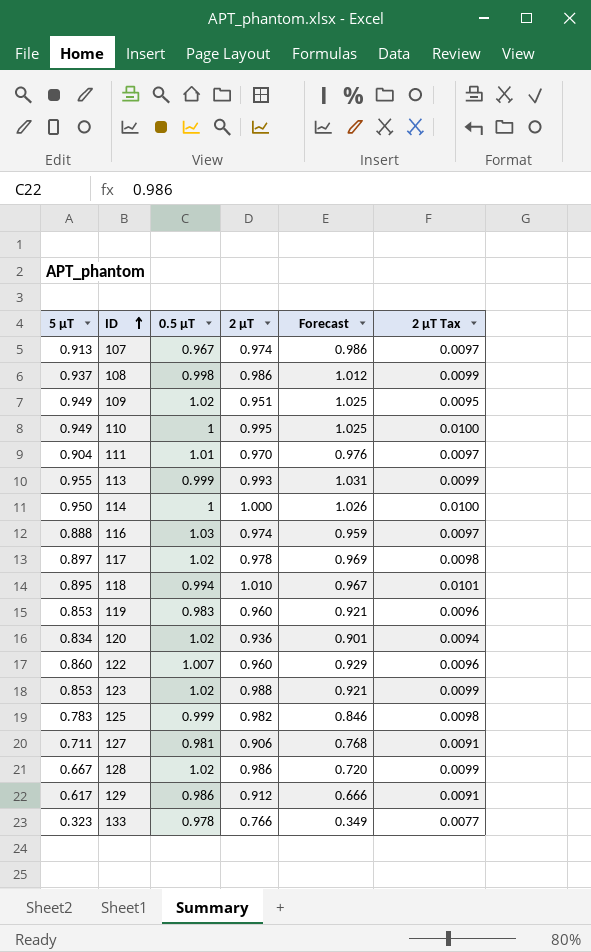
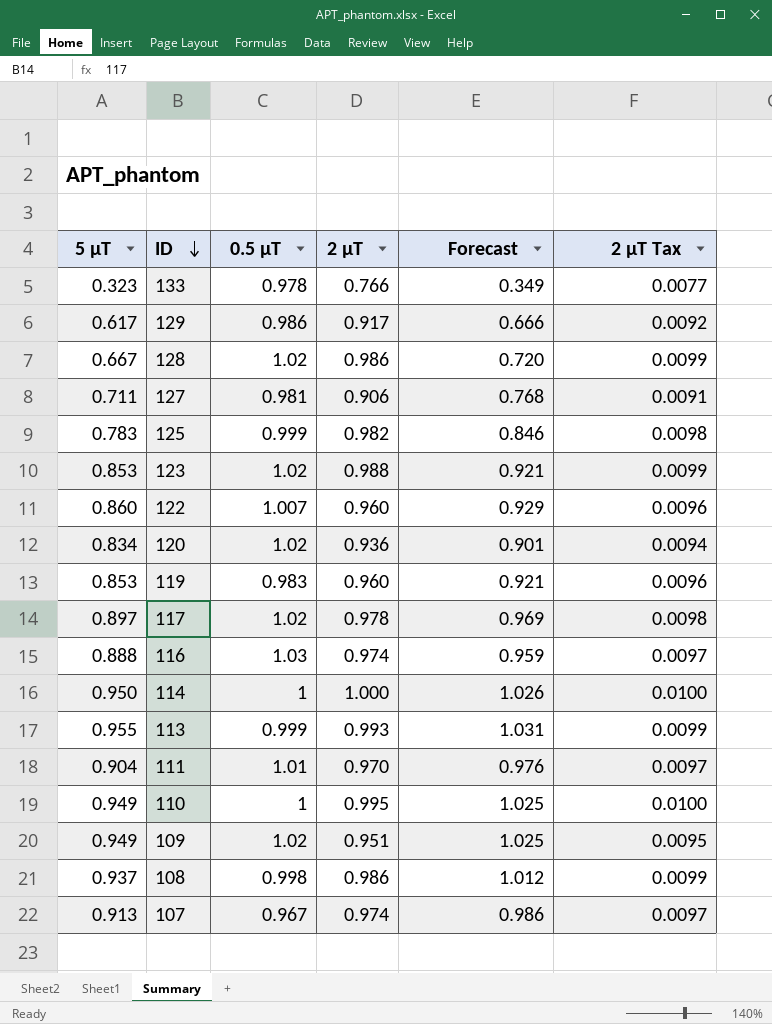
row order: ID ascending -> ID descending
row 118: 0.895 | 0.994 | 1.010 | 0.967 | 0.0101 -> none
129 | 2 μT: 0.912 -> 0.917
129 | 2 μT Tax: 0.0091 -> 0.0092

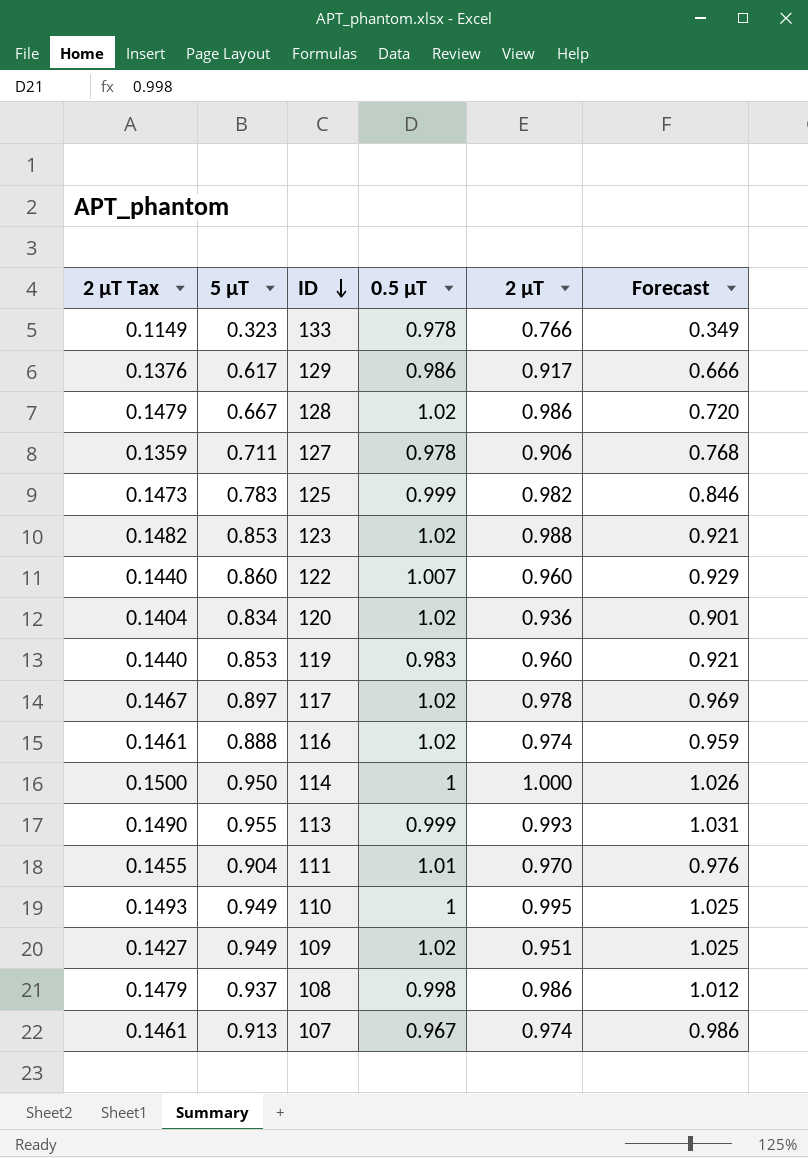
column 2 μT Tax | formula: [2 μT] * 0.01 -> [2 μT] * 0.15
column 2 μT Tax | position: 6 -> 1
127 | 0.5 μT: 0.981 -> 0.978
116 | 0.5 μT: 1.03 -> 1.02

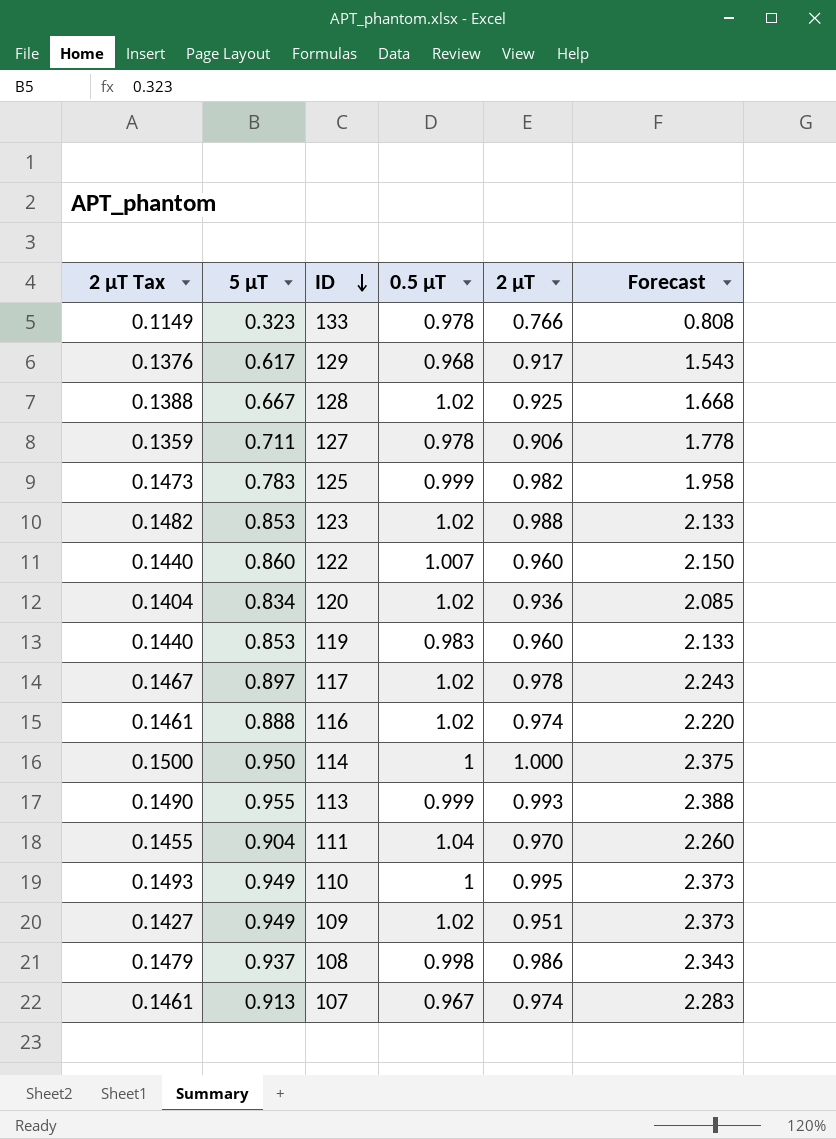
column Forecast | formula: [5 μT] * 1.08 -> [5 μT] * 2.5
129 | 0.5 μT: 0.986 -> 0.968
128 | 2 μT Tax: 0.1479 -> 0.1388
128 | 2 μT: 0.986 -> 0.925
111 | 0.5 μT: 1.01 -> 1.04

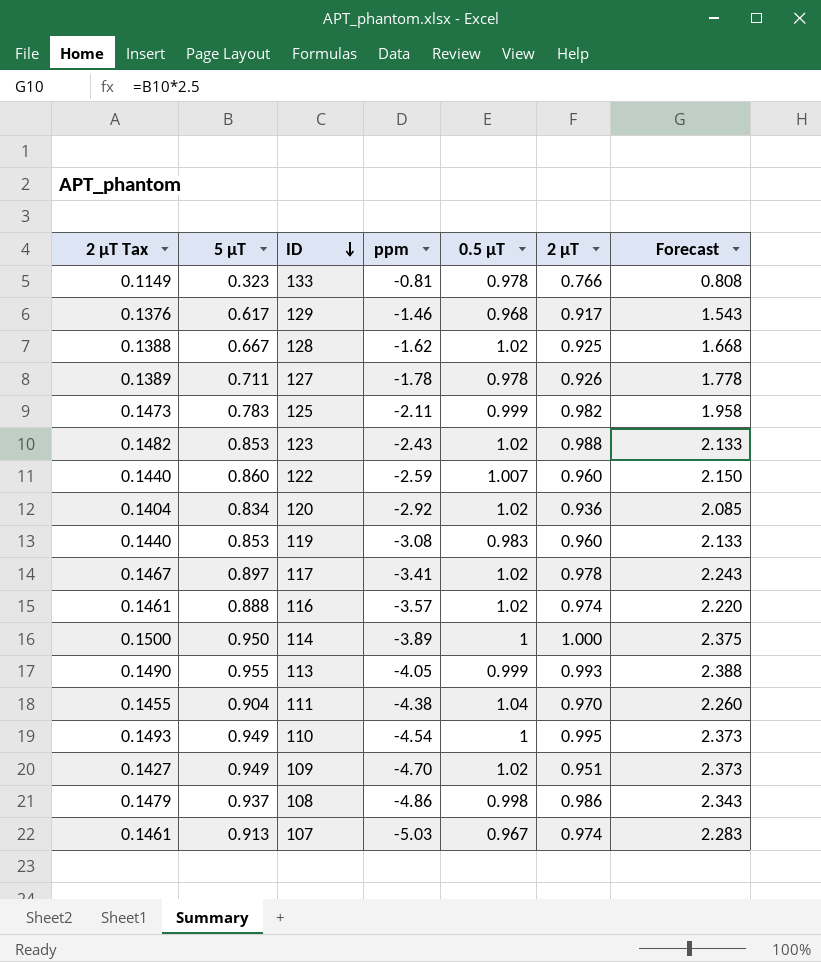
column ppm | position: none -> 4
127 | 2 μT Tax: 0.1359 -> 0.1389
127 | 2 μT: 0.906 -> 0.926

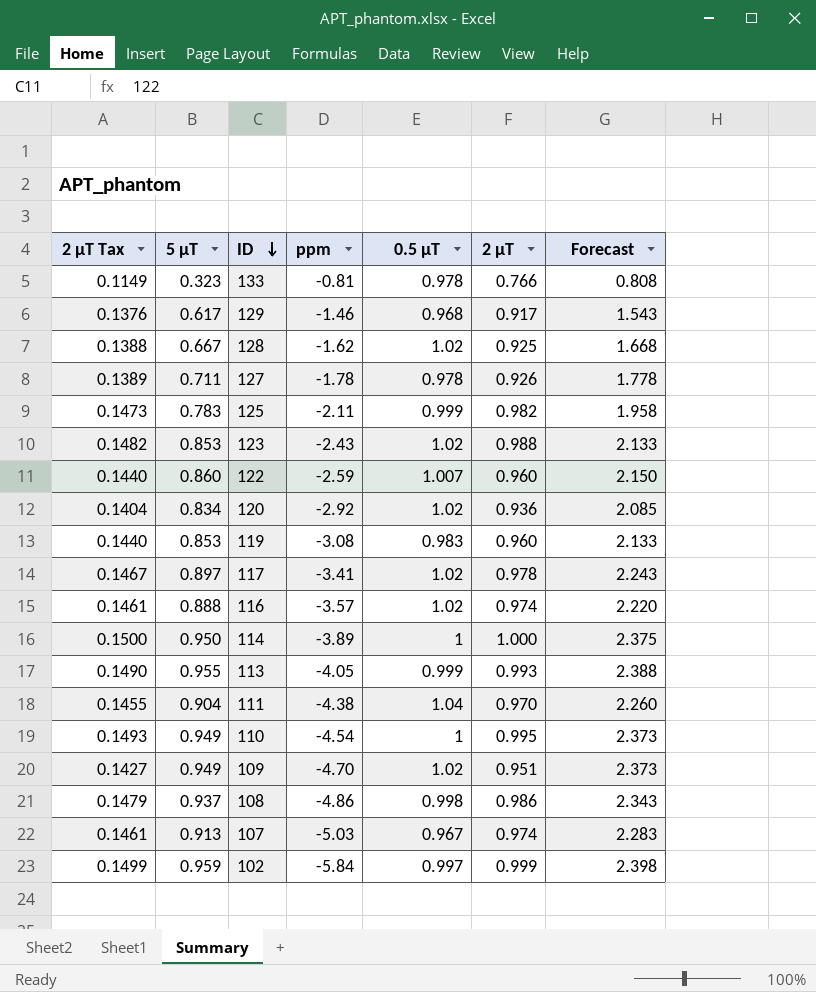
row 102: none -> 0.1499 | 0.959 | -5.84 | 0.997 | 0.999 | 2.398

